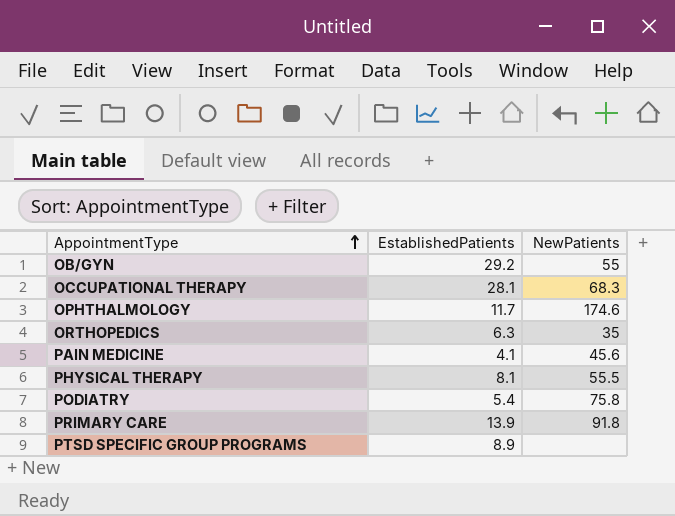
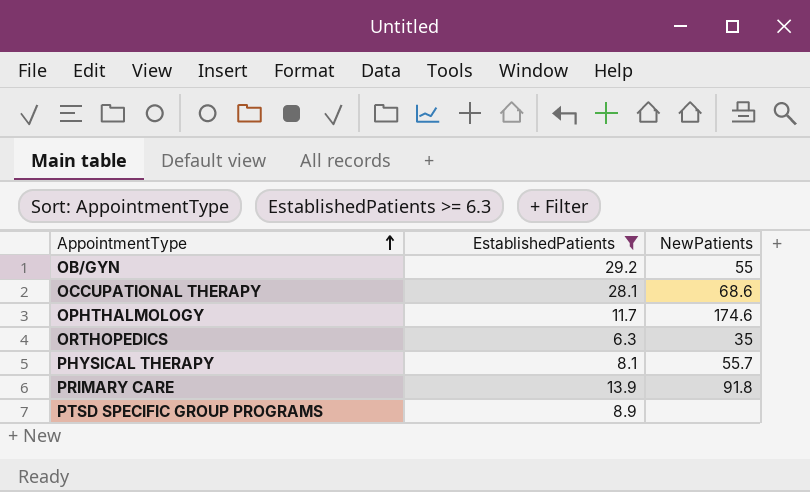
filter: none -> EstablishedPatients >= 6.3
OCCUPATIONAL THERAPY | NewPatients: 68.3 -> 68.6
PHYSICAL THERAPY | NewPatients: 55.5 -> 55.7

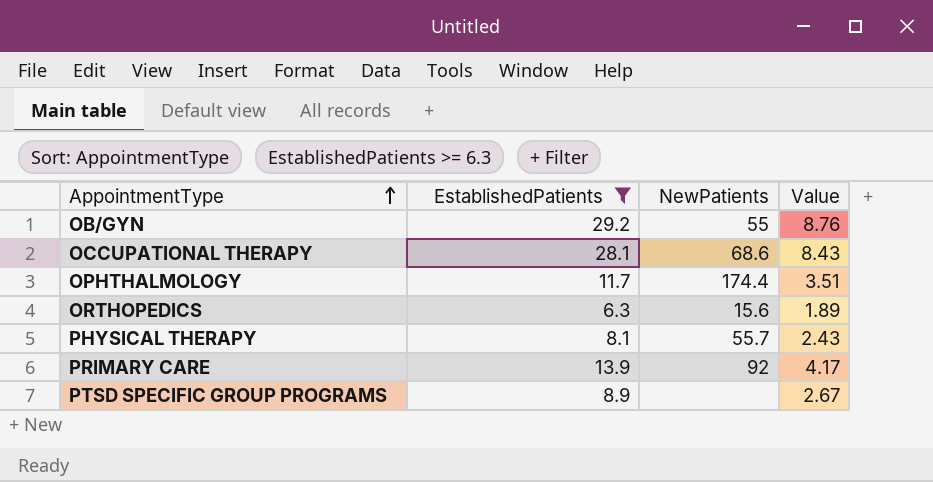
column Value | formula: none -> [EstablishedPatients] * 0.3
OPHTHALMOLOGY | NewPatients: 174.6 -> 174.4
ORTHOPEDICS | NewPatients: 35 -> 15.6
PRIMARY CARE | NewPatients: 91.8 -> 92

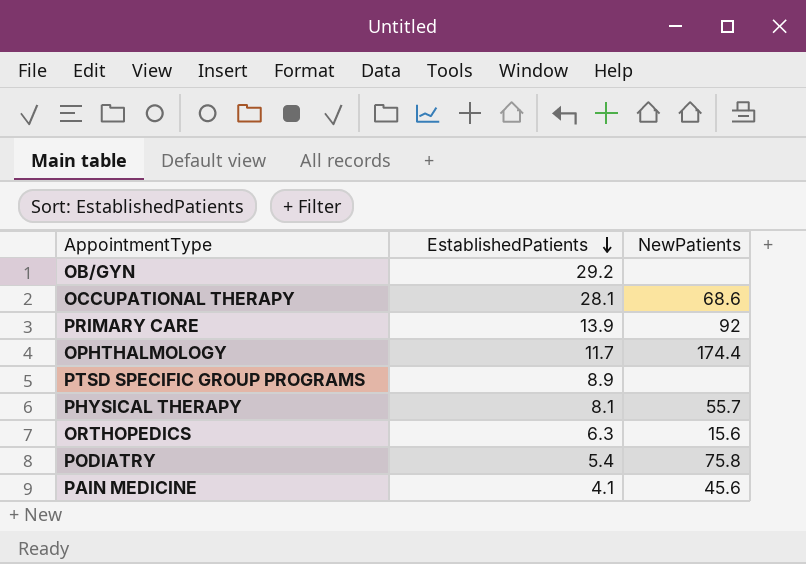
filter: EstablishedPatients >= 6.3 -> none
row order: AppointmentType ascending -> EstablishedPatients descending
column Value | formula: [EstablishedPatients] * 0.3 -> none
OB/GYN | NewPatients: 55 -> none

